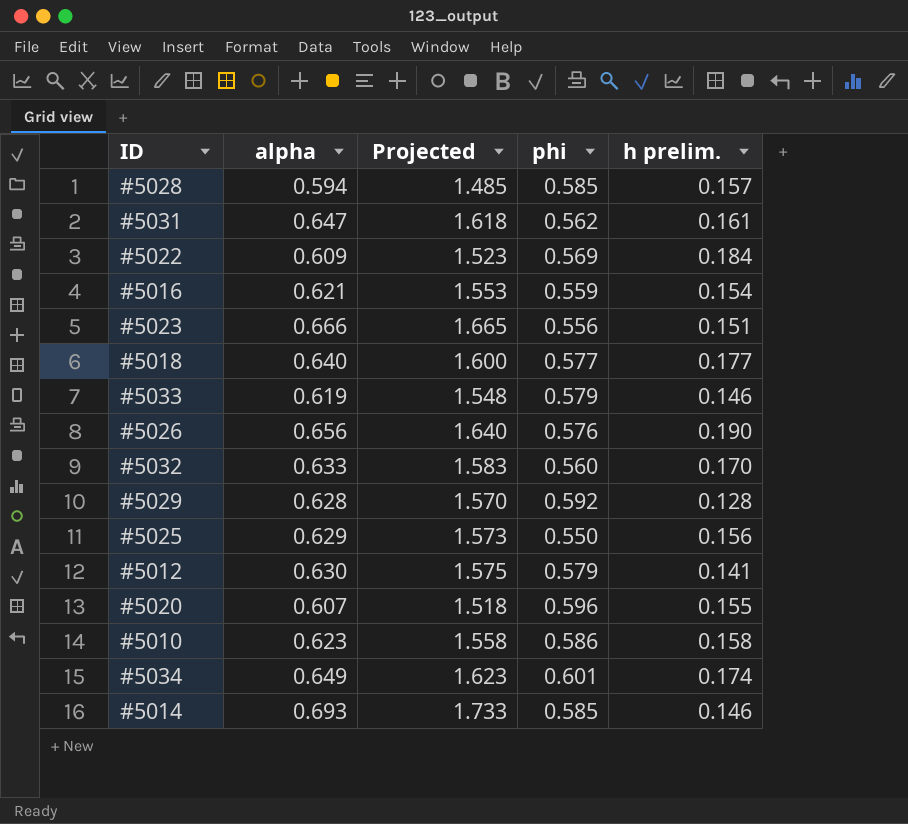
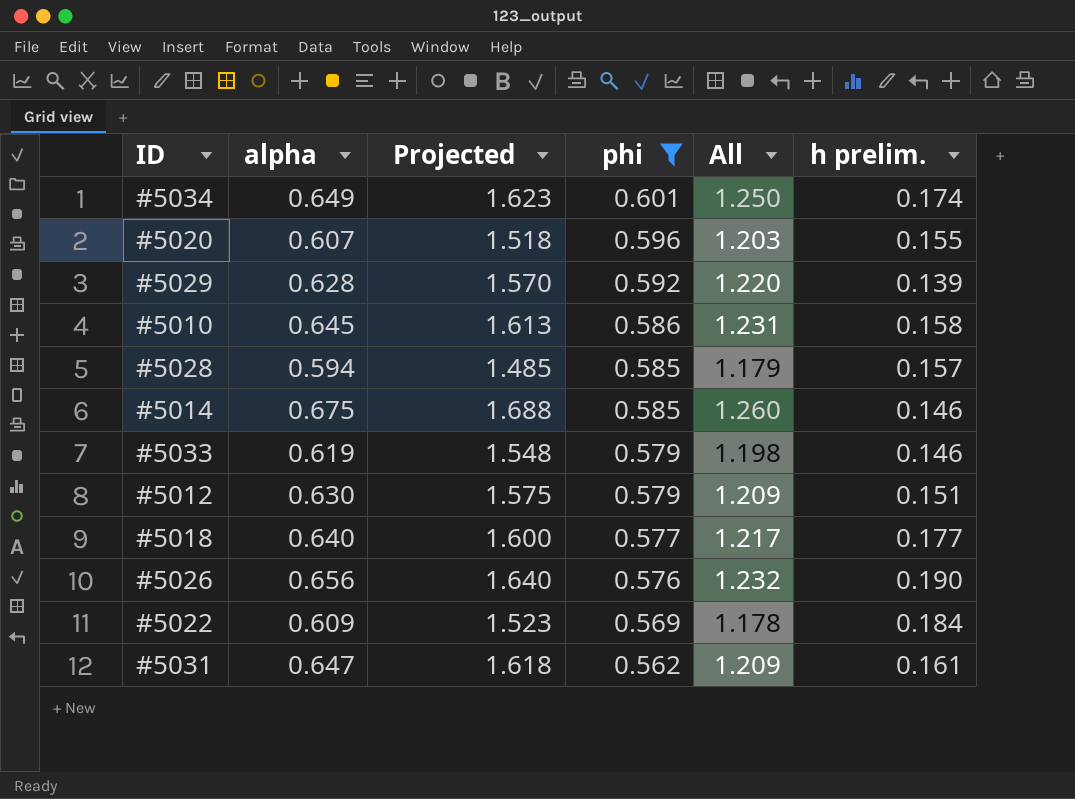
filter: none -> phi >= 0.562
row order: none -> phi descending
column All | formula: none -> [alpha] + [phi]
#5029 | h prelim.: 0.128 -> 0.139
#5010 | alpha: 0.623 -> 0.645
#5010 | Projected: 1.558 -> 1.613
#5014 | alpha: 0.693 -> 0.675
#5014 | Projected: 1.733 -> 1.688
#5012 | h prelim.: 0.141 -> 0.151

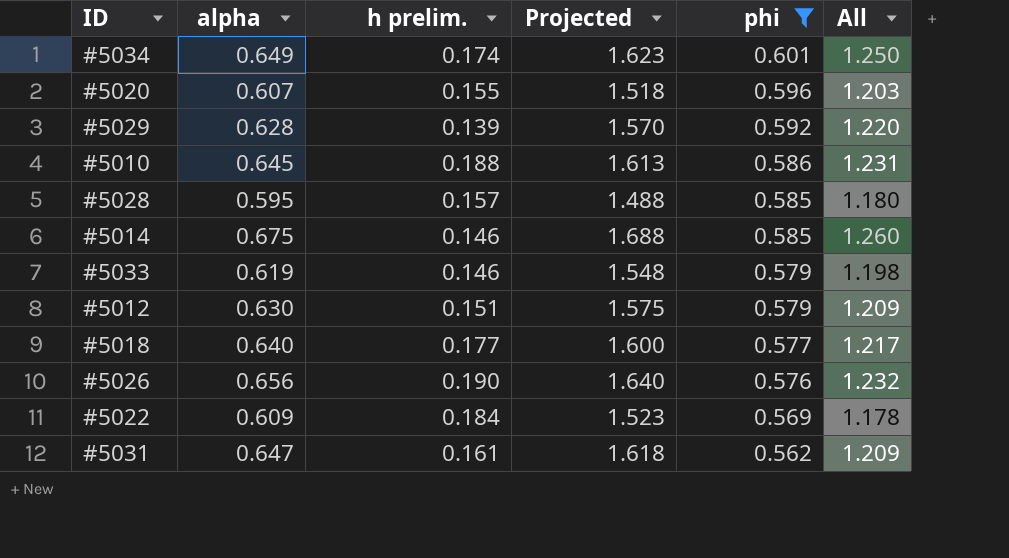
column h prelim. | position: 6 -> 3
#5010 | h prelim.: 0.158 -> 0.188
#5028 | alpha: 0.594 -> 0.595
#5028 | Projected: 1.485 -> 1.488
#5028 | All: 1.179 -> 1.180

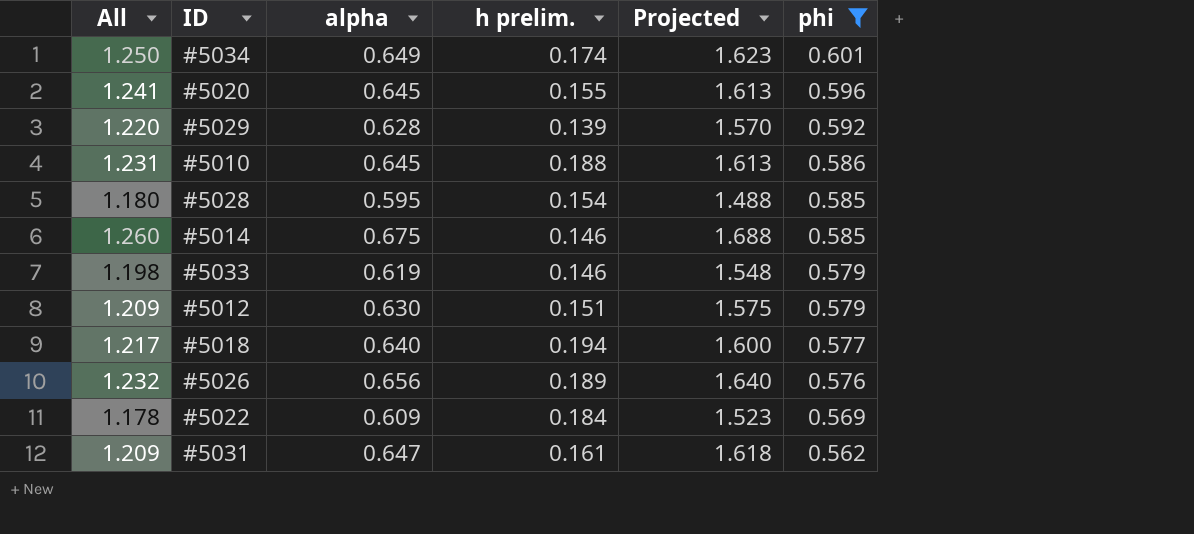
column All | position: 6 -> 1
#5020 | All: 1.203 -> 1.241
#5020 | alpha: 0.607 -> 0.645
#5020 | Projected: 1.518 -> 1.613
#5028 | h prelim.: 0.157 -> 0.154
#5018 | h prelim.: 0.177 -> 0.194
#5026 | h prelim.: 0.190 -> 0.189

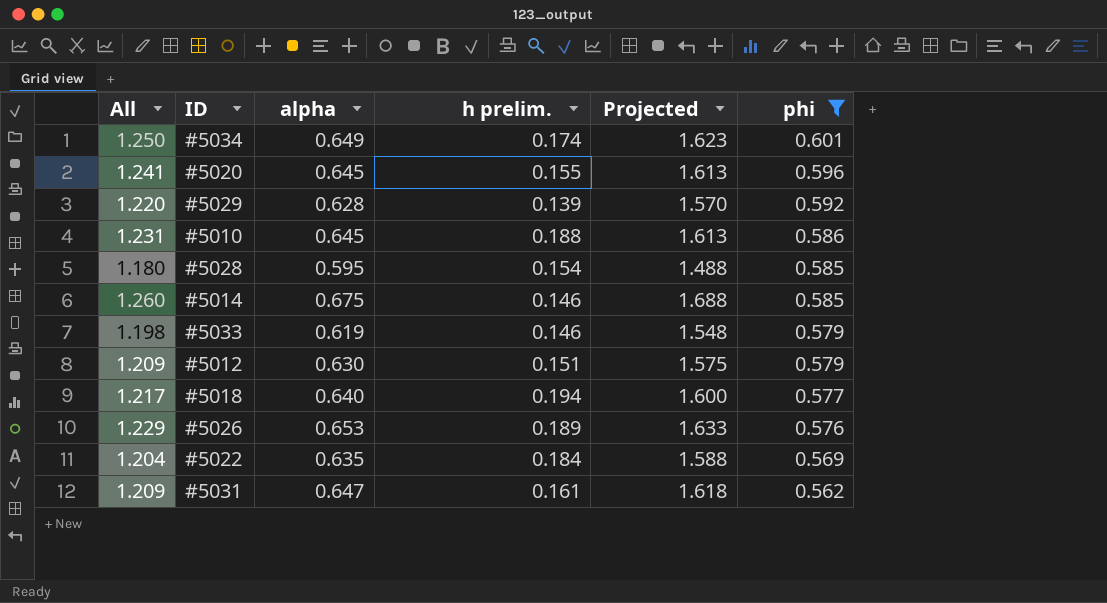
#5026 | All: 1.232 -> 1.229
#5026 | alpha: 0.656 -> 0.653
#5026 | Projected: 1.640 -> 1.633
#5022 | All: 1.178 -> 1.204
#5022 | alpha: 0.609 -> 0.635
#5022 | Projected: 1.523 -> 1.588

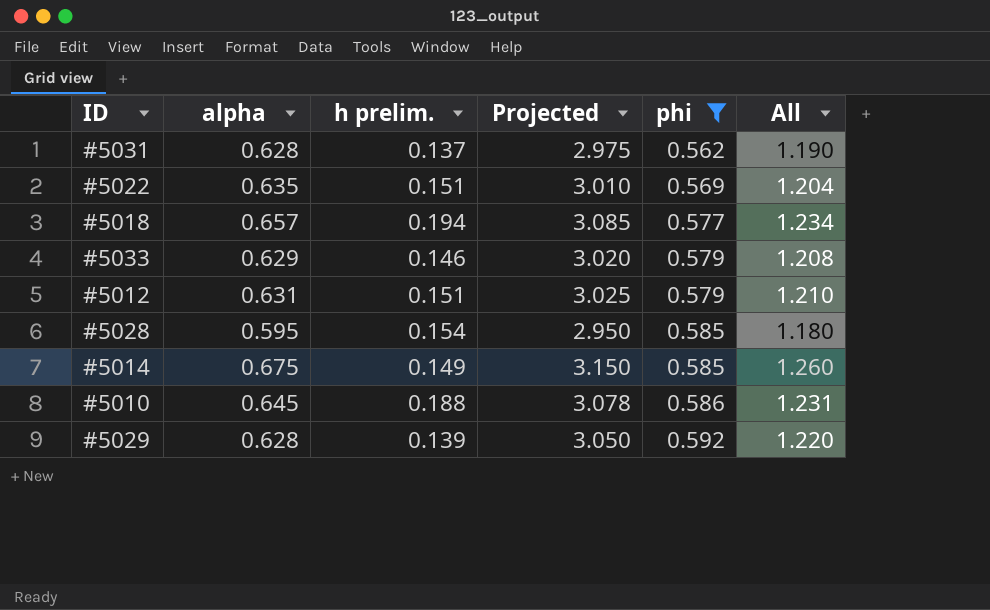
row order: phi descending -> phi ascending
column Projected | formula: [alpha] * 2.5 -> [All] * 2.5
column All | position: 1 -> 6
row #5034: 1.250 | 0.649 | 0.174 | 1.623 | 0.601 -> none
row #5020: 1.241 | 0.645 | 0.155 | 1.613 | 0.596 -> none
row #5026: 1.229 | 0.653 | 0.189 | 1.633 | 0.576 -> none
#5031 | alpha: 0.647 -> 0.628
#5031 | h prelim.: 0.161 -> 0.137
#5031 | All: 1.209 -> 1.190
#5022 | h prelim.: 0.184 -> 0.151
#5018 | alpha: 0.640 -> 0.657
#5018 | All: 1.217 -> 1.234
#5033 | alpha: 0.619 -> 0.629
#5033 | All: 1.198 -> 1.208
#5012 | alpha: 0.630 -> 0.631
#5012 | All: 1.209 -> 1.210
#5014 | h prelim.: 0.146 -> 0.149

